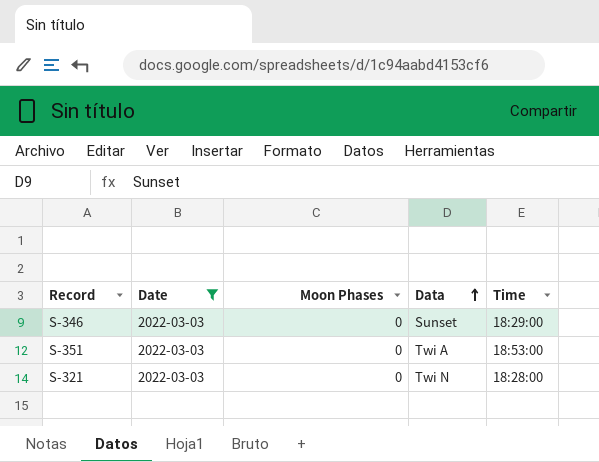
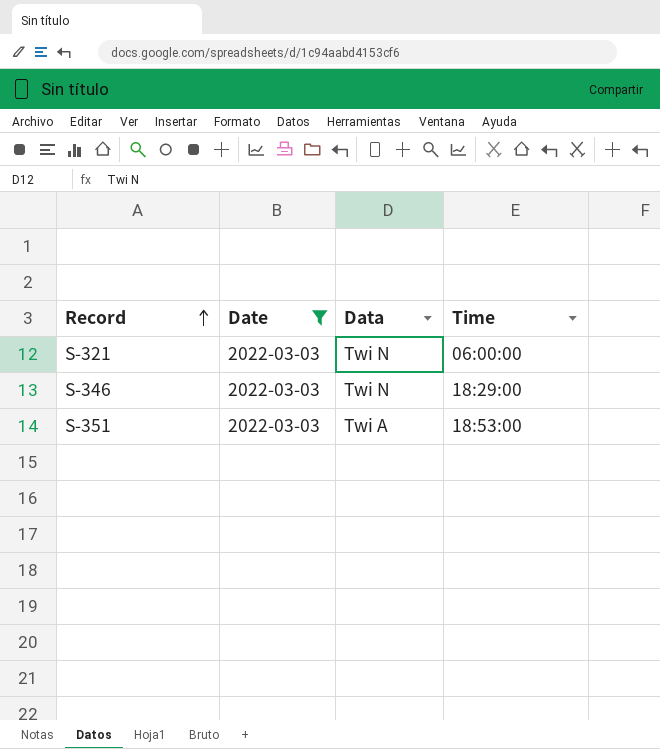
row order: Data ascending -> Record ascending
column Moon Phases | position: 3 -> none
S-321 | Time: 18:28:00 -> 06:00:00
S-346 | Data: Sunset -> Twi N

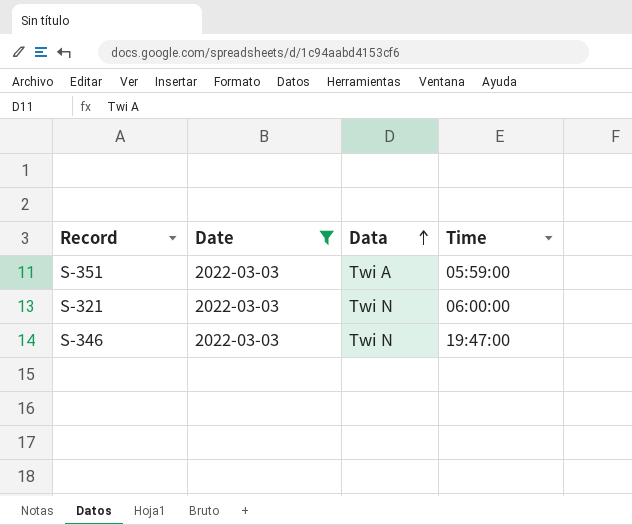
row order: Record ascending -> Data ascending
S-351 | Time: 18:53:00 -> 05:59:00
S-346 | Time: 18:29:00 -> 19:47:00

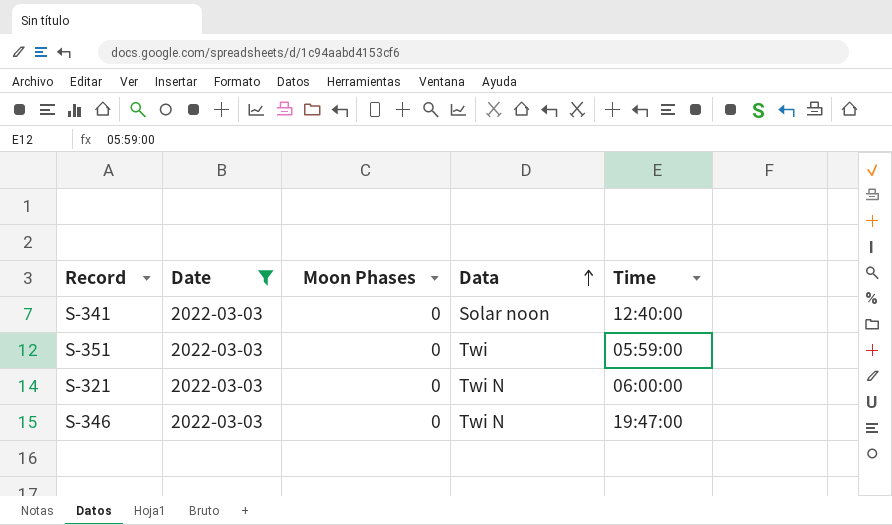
column Moon Phases | position: none -> 3
row S-341: none -> 2022-03-03 | 0 | Solar noon | 12:40:00
S-351 | Data: Twi A -> Twi

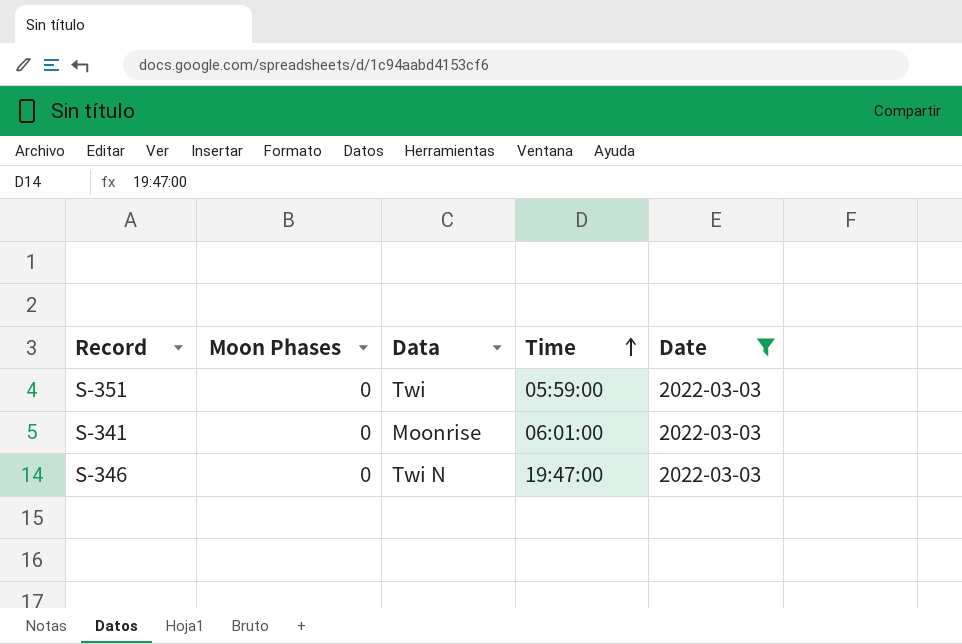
row order: Data ascending -> Time ascending
column Date | position: 2 -> 5
row S-321: 2022-03-03 | 0 | Twi N | 06:00:00 -> none
S-341 | Data: Solar noon -> Moonrise
S-341 | Time: 12:40:00 -> 06:01:00

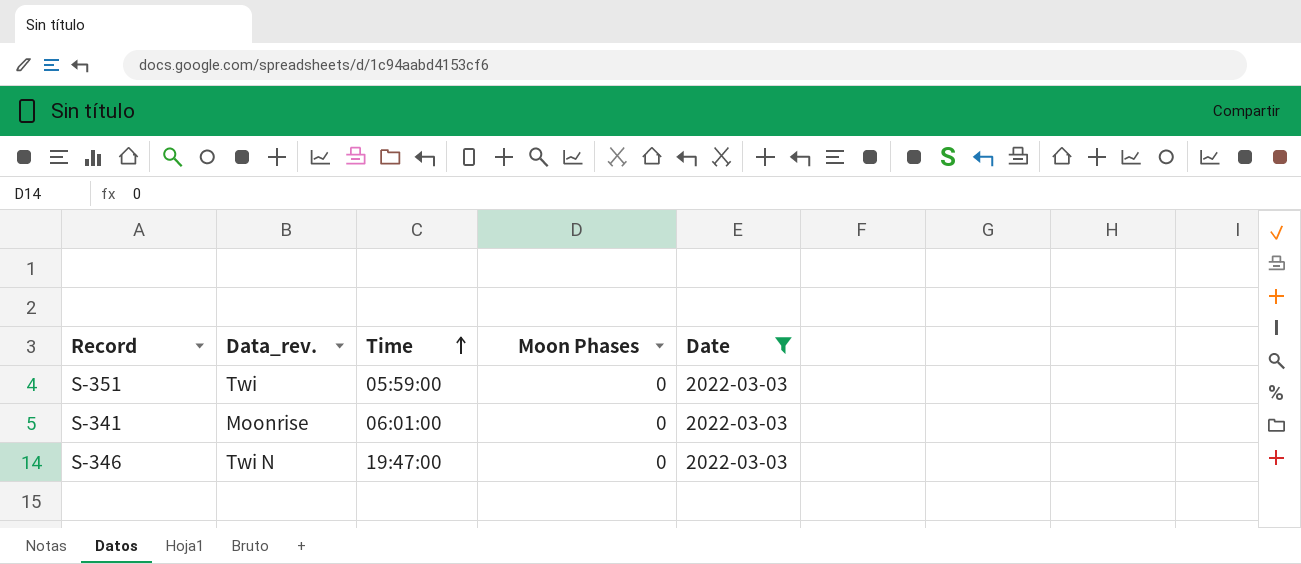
column name: Data -> Data_rev.
column Moon Phases | position: 2 -> 4

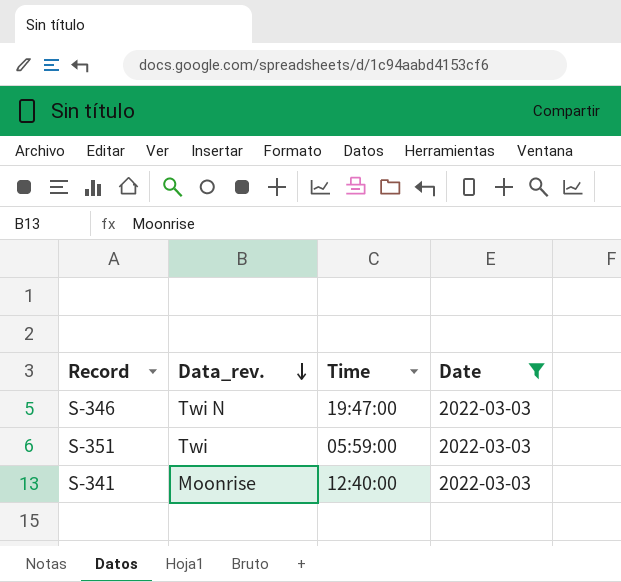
row order: Time ascending -> Data_rev. descending
column Moon Phases | position: 4 -> none
S-341 | Time: 06:01:00 -> 12:40:00

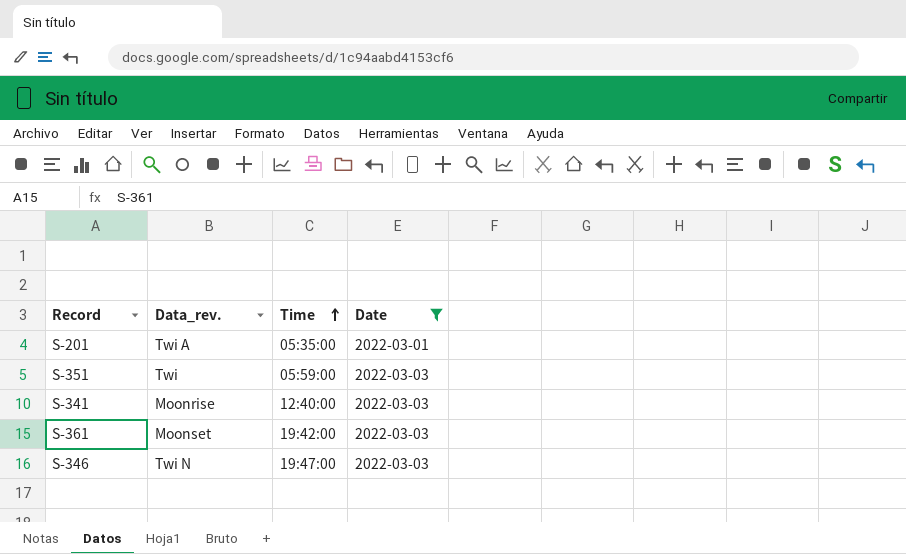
row order: Data_rev. descending -> Time ascending
row S-201: none -> Twi A | 05:35:00 | 2022-03-01
row S-361: none -> Moonset | 19:42:00 | 2022-03-03

